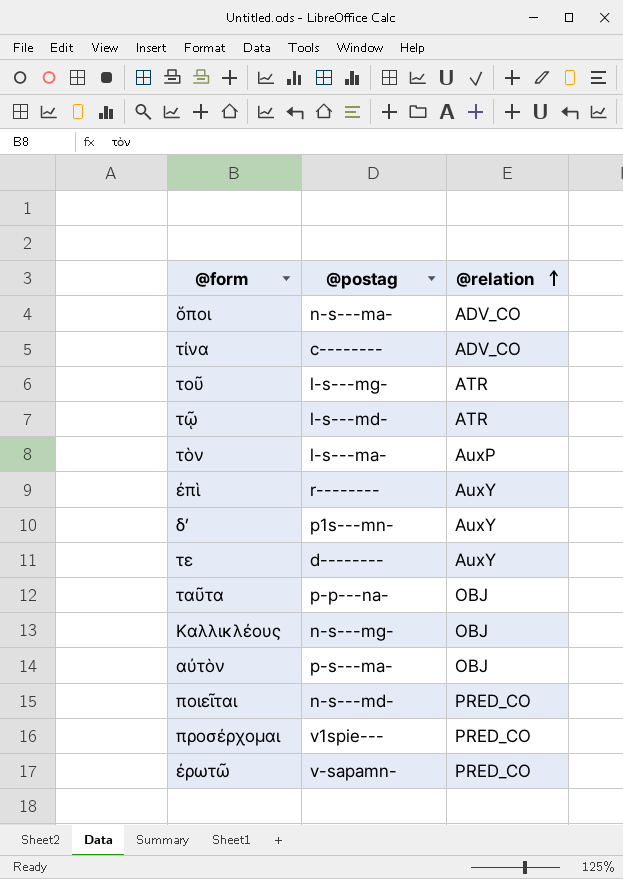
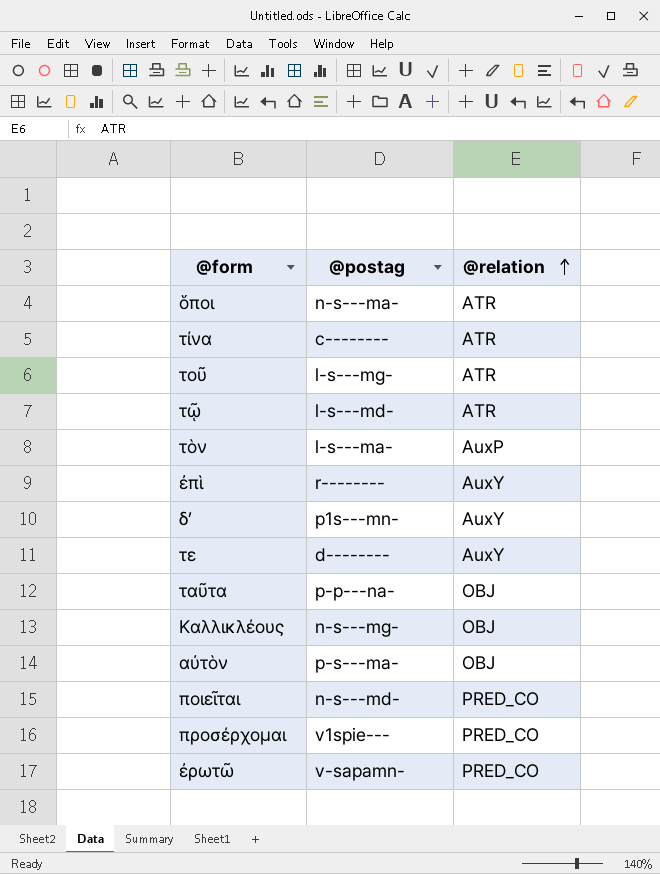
ὅποι | @relation: ADV_CO -> ATR
τίνα | @relation: ADV_CO -> ATR

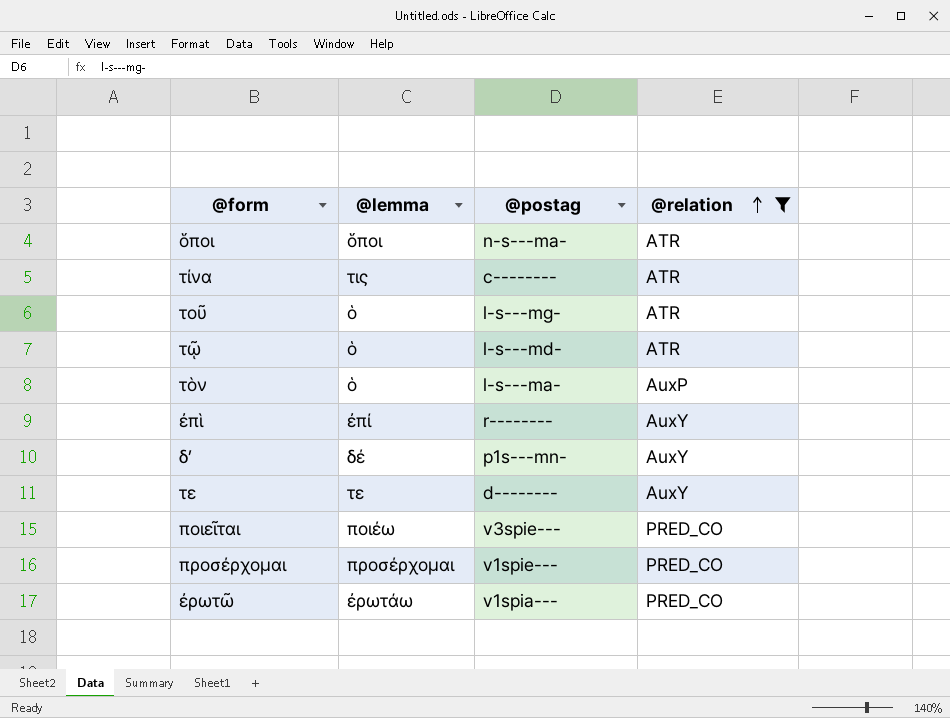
filter: none -> @relation != OBJ
column @lemma | position: none -> 2
ποιεῖται | @postag: n-s---md- -> v3spie---
ἐρωτῶ | @postag: v-sapamn- -> v1spia---

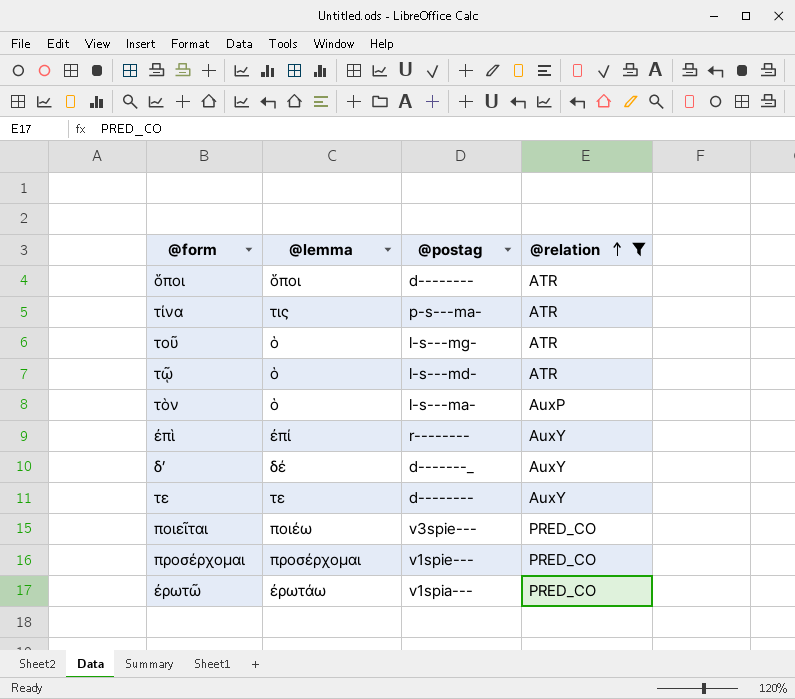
ὅποι | @postag: n-s---ma- -> d--------
τίνα | @postag: c-------- -> p-s---ma-
δ’ | @postag: p1s---mn- -> d-------_

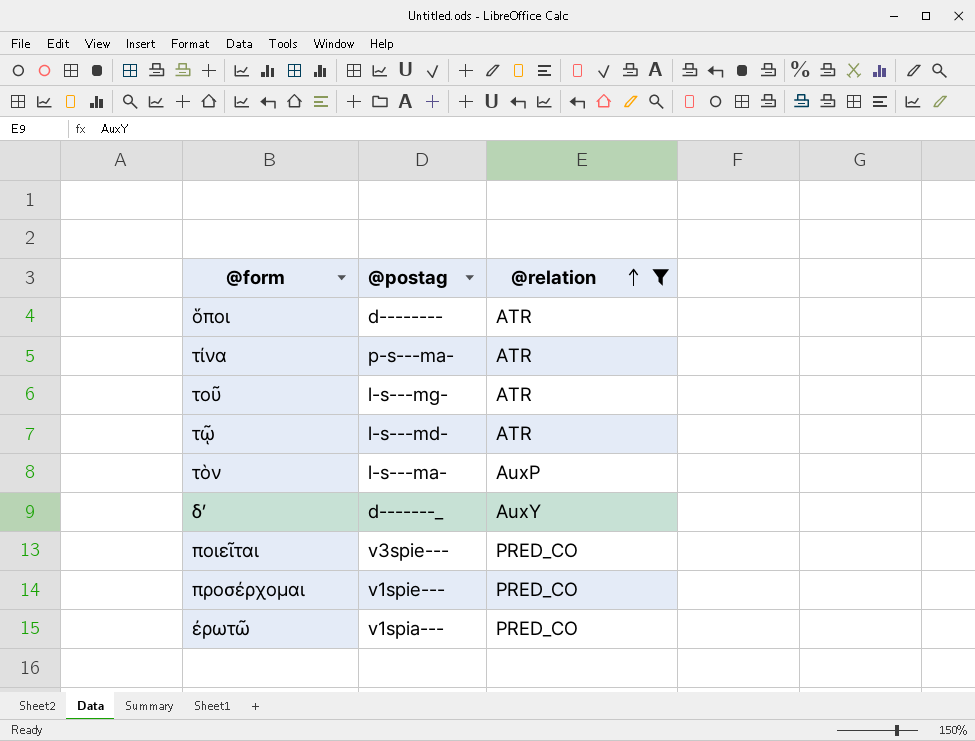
column @lemma | position: 2 -> none
row ἐπὶ: ἐπί | r-------- | AuxY -> none
row τε: τε | d-------- | AuxY -> none

